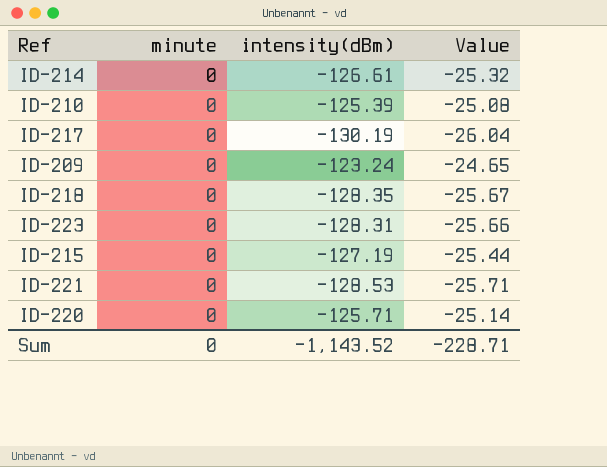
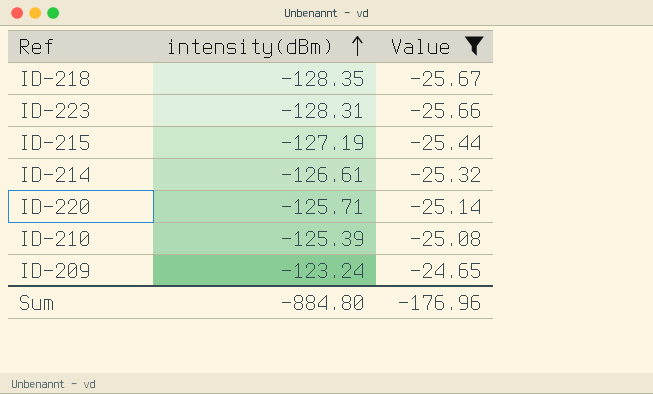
filter: none -> Value >= -25.67
row order: none -> intensity(dBm) ascending
column minute | position: 2 -> none
Sum | intensity(dBm): -1,143.52 -> -884.80
Sum | Value: -228.71 -> -176.96

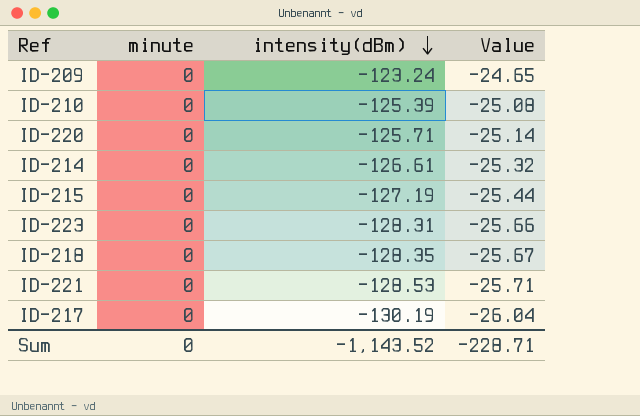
filter: Value >= -25.67 -> none
row order: intensity(dBm) ascending -> intensity(dBm) descending
column minute | position: none -> 2
Sum | intensity(dBm): -884.80 -> -1,143.52
Sum | Value: -176.96 -> -228.71

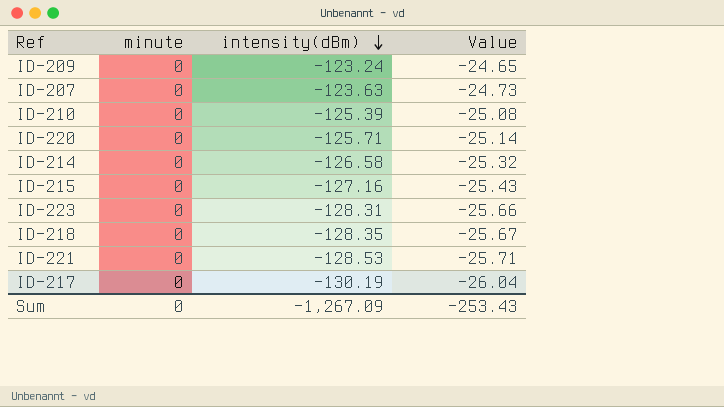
row ID-207: none -> 0 | -123.63 | -24.73
ID-214 | intensity(dBm): -126.61 -> -126.58
ID-215 | intensity(dBm): -127.19 -> -127.16
ID-215 | Value: -25.44 -> -25.43
Sum | intensity(dBm): -1,143.52 -> -1,267.09
Sum | Value: -228.71 -> -253.43

